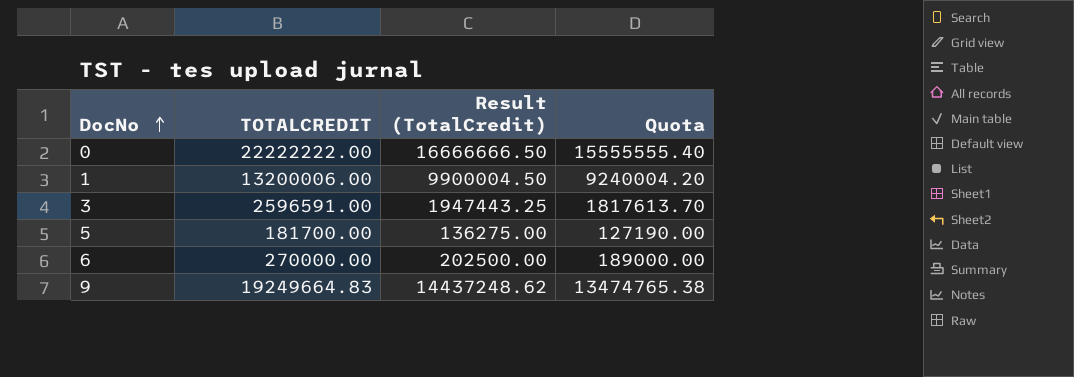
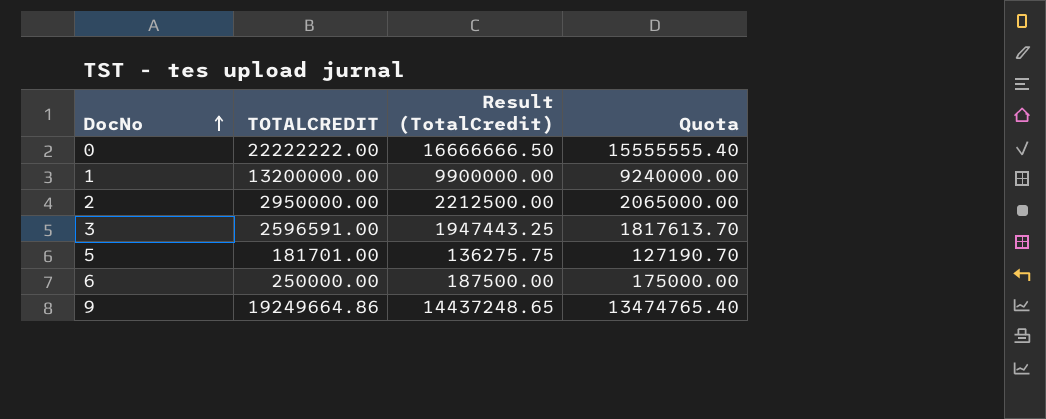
1 | TOTALCREDIT: 13200006.00 -> 13200000.00
1 | Result (TotalCredit): 9900004.50 -> 9900000.00
1 | Quota: 9240004.20 -> 9240000.00
row 2: none -> 2950000.00 | 2212500.00 | 2065000.00
5 | TOTALCREDIT: 181700.00 -> 181701.00
5 | Result (TotalCredit): 136275.00 -> 136275.75
5 | Quota: 127190.00 -> 127190.70
6 | TOTALCREDIT: 270000.00 -> 250000.00
6 | Result (TotalCredit): 202500.00 -> 187500.00
6 | Quota: 189000.00 -> 175000.00
9 | TOTALCREDIT: 19249664.83 -> 19249664.86
9 | Result (TotalCredit): 14437248.62 -> 14437248.65
9 | Quota: 13474765.38 -> 13474765.40

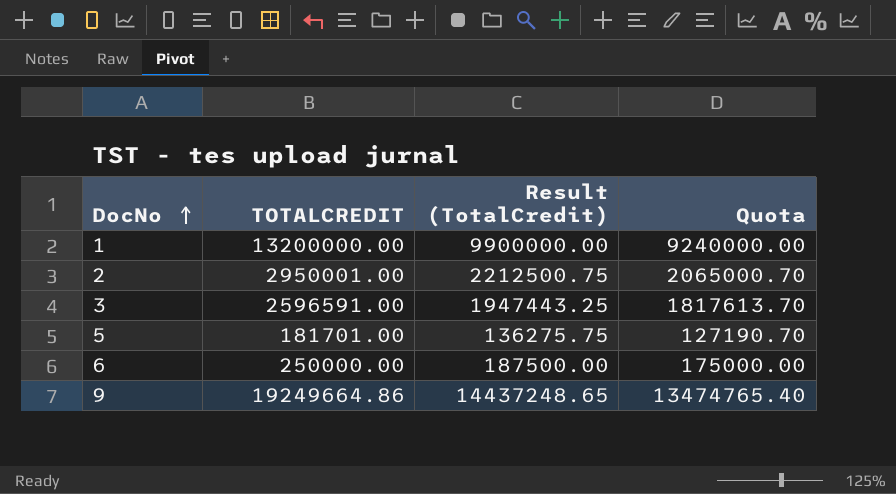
row 0: 22222222.00 | 16666666.50 | 15555555.40 -> none
2 | TOTALCREDIT: 2950000.00 -> 2950001.00
2 | Result (TotalCredit): 2212500.00 -> 2212500.75
2 | Quota: 2065000.00 -> 2065000.70

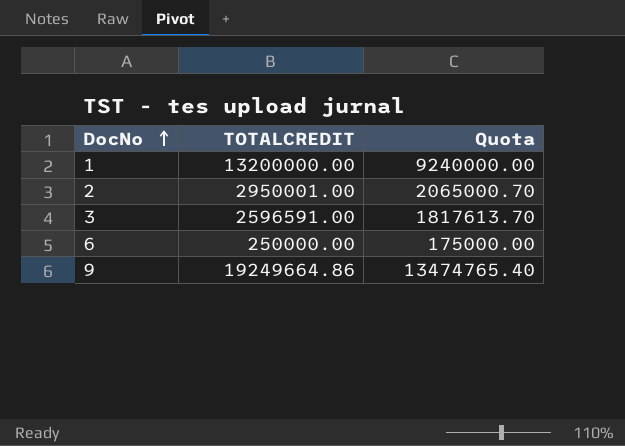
column Result (TotalCredit) | formula: [TOTALCREDIT] * 0.75 -> none
row 5: 181701.00 | 136275.75 | 127190.70 -> none

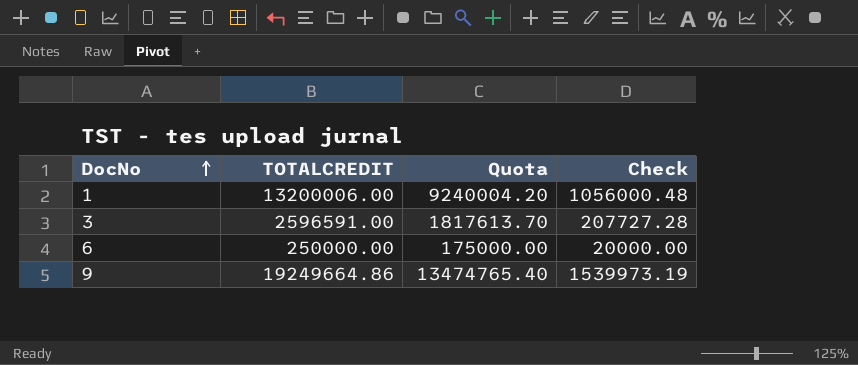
column Check | formula: none -> [TOTALCREDIT] * 0.08
row 2: 2950001.00 | 2065000.70 -> none
1 | TOTALCREDIT: 13200000.00 -> 13200006.00
1 | Quota: 9240000.00 -> 9240004.20

